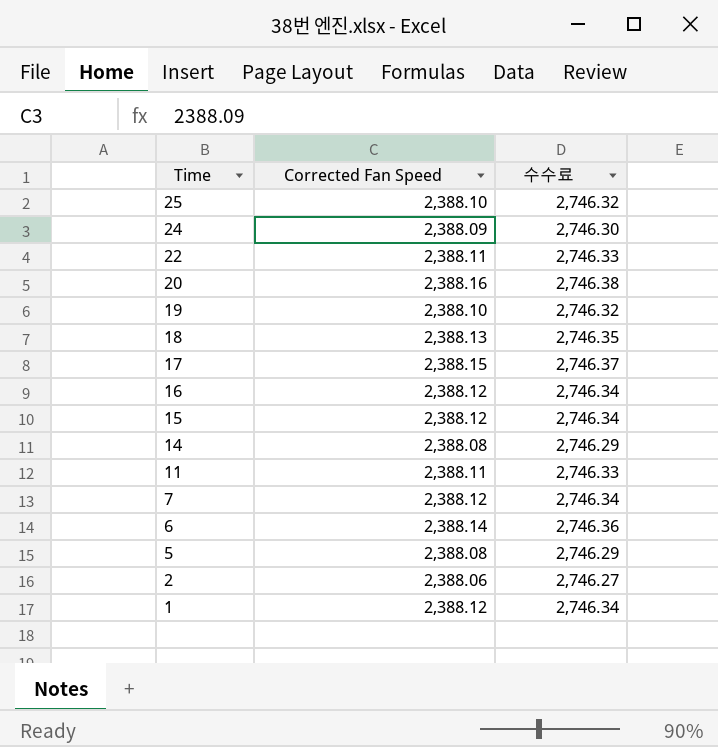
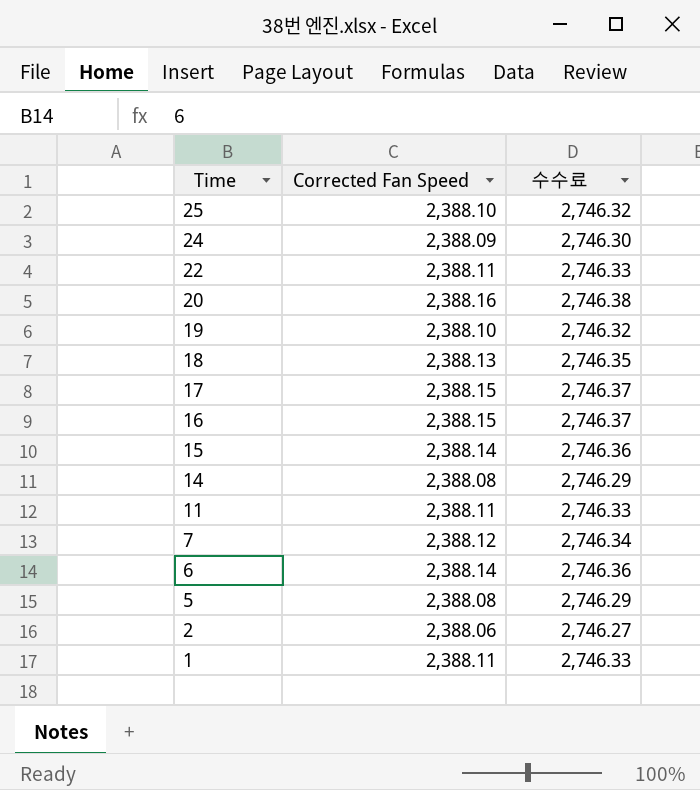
16 | Corrected Fan Speed: 2,388.12 -> 2,388.15
16 | 수수료: 2,746.34 -> 2,746.37
15 | Corrected Fan Speed: 2,388.12 -> 2,388.14
15 | 수수료: 2,746.34 -> 2,746.36
1 | Corrected Fan Speed: 2,388.12 -> 2,388.11
1 | 수수료: 2,746.34 -> 2,746.33

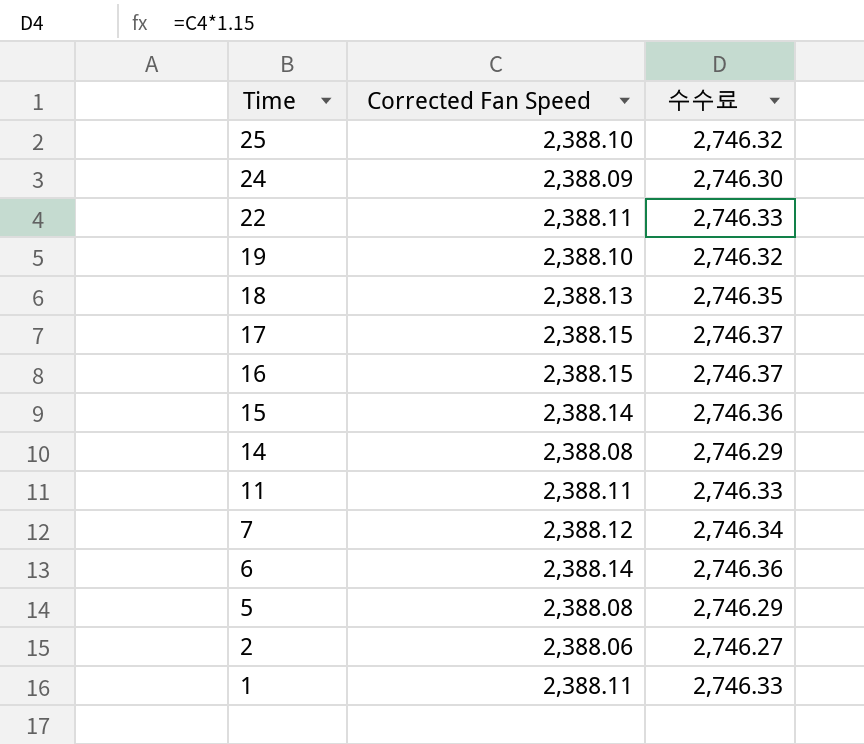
row 20: 2,388.16 | 2,746.38 -> none

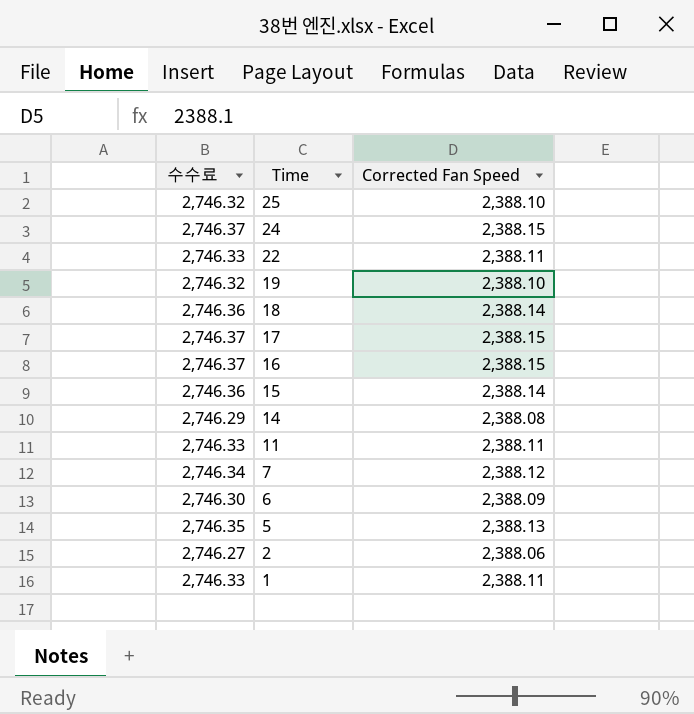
column 수수료 | position: 3 -> 1
24 | 수수료: 2,746.30 -> 2,746.37
24 | Corrected Fan Speed: 2,388.09 -> 2,388.15
18 | 수수료: 2,746.35 -> 2,746.36
18 | Corrected Fan Speed: 2,388.13 -> 2,388.14
6 | 수수료: 2,746.36 -> 2,746.30
6 | Corrected Fan Speed: 2,388.14 -> 2,388.09
5 | 수수료: 2,746.29 -> 2,746.35
5 | Corrected Fan Speed: 2,388.08 -> 2,388.13

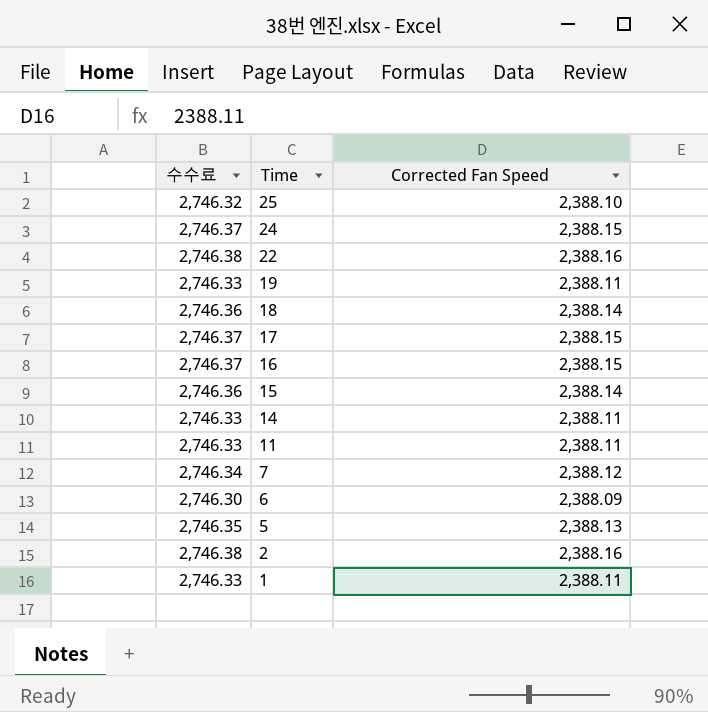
22 | 수수료: 2,746.33 -> 2,746.38
22 | Corrected Fan Speed: 2,388.11 -> 2,388.16
19 | 수수료: 2,746.32 -> 2,746.33
19 | Corrected Fan Speed: 2,388.10 -> 2,388.11
14 | 수수료: 2,746.29 -> 2,746.33
14 | Corrected Fan Speed: 2,388.08 -> 2,388.11
2 | 수수료: 2,746.27 -> 2,746.38
2 | Corrected Fan Speed: 2,388.06 -> 2,388.16

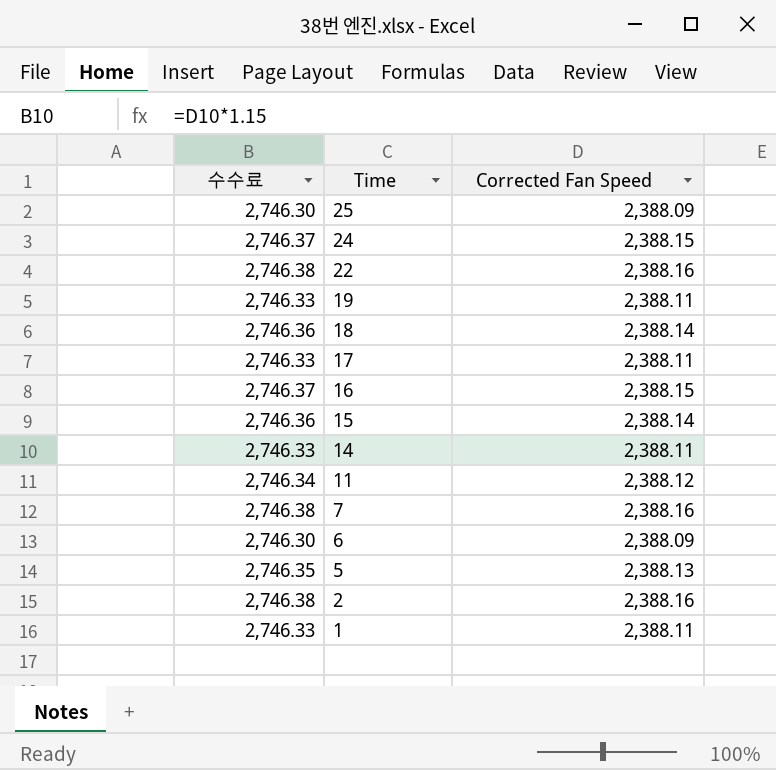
25 | 수수료: 2,746.32 -> 2,746.30
25 | Corrected Fan Speed: 2,388.10 -> 2,388.09
17 | 수수료: 2,746.37 -> 2,746.33
17 | Corrected Fan Speed: 2,388.15 -> 2,388.11
11 | 수수료: 2,746.33 -> 2,746.34
11 | Corrected Fan Speed: 2,388.11 -> 2,388.12
7 | 수수료: 2,746.34 -> 2,746.38
7 | Corrected Fan Speed: 2,388.12 -> 2,388.16

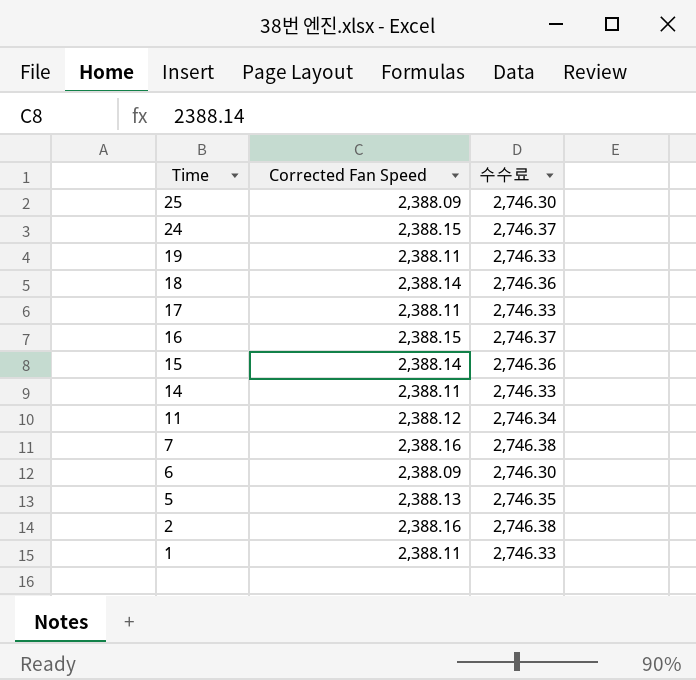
column 수수료 | position: 1 -> 3
row 22: 2,746.38 | 2,388.16 -> none

